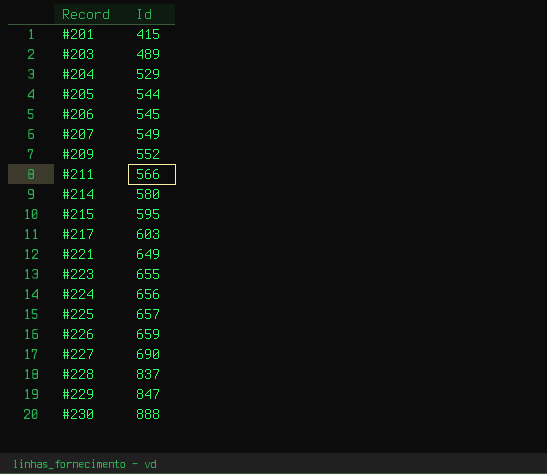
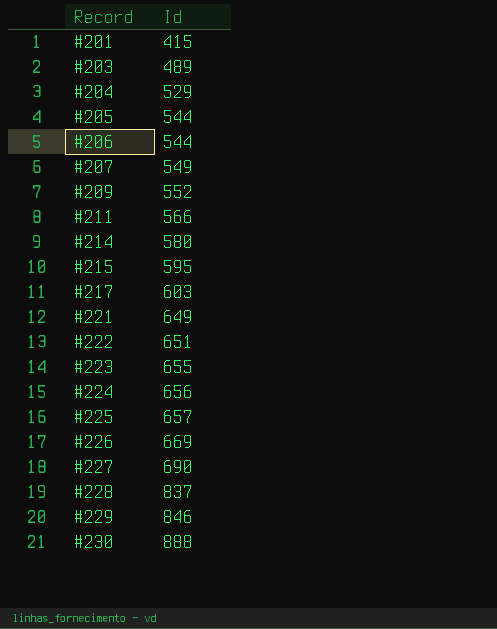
#206 | Id: 545 -> 544
row #222: none -> 651
#226 | Id: 659 -> 669
#229 | Id: 847 -> 846

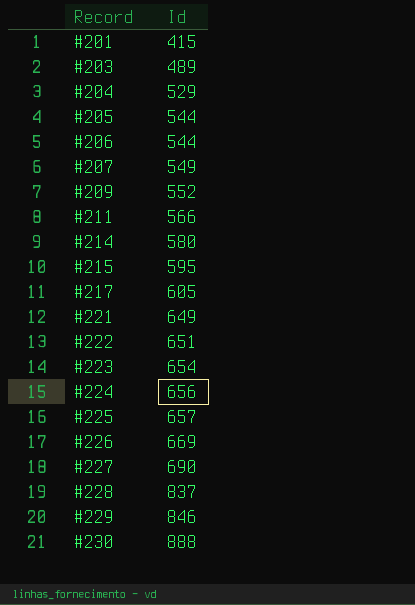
#217 | Id: 603 -> 605
#223 | Id: 655 -> 654

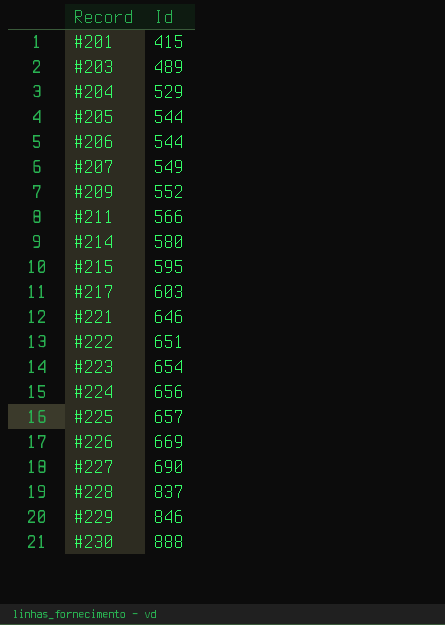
#217 | Id: 605 -> 603
#221 | Id: 649 -> 646

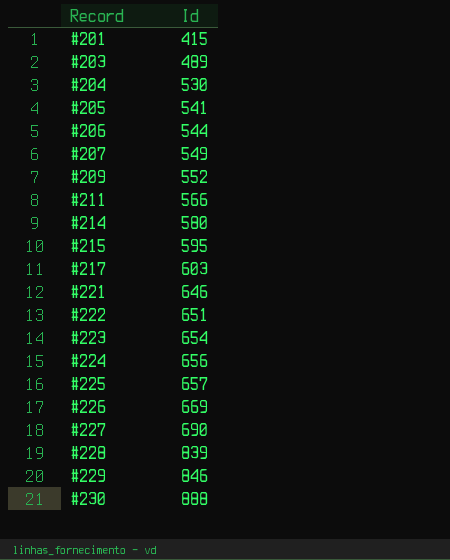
#204 | Id: 529 -> 530
#205 | Id: 544 -> 541
#228 | Id: 837 -> 839

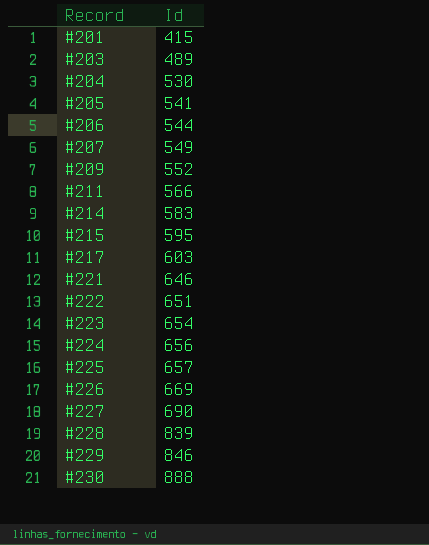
#214 | Id: 580 -> 583

